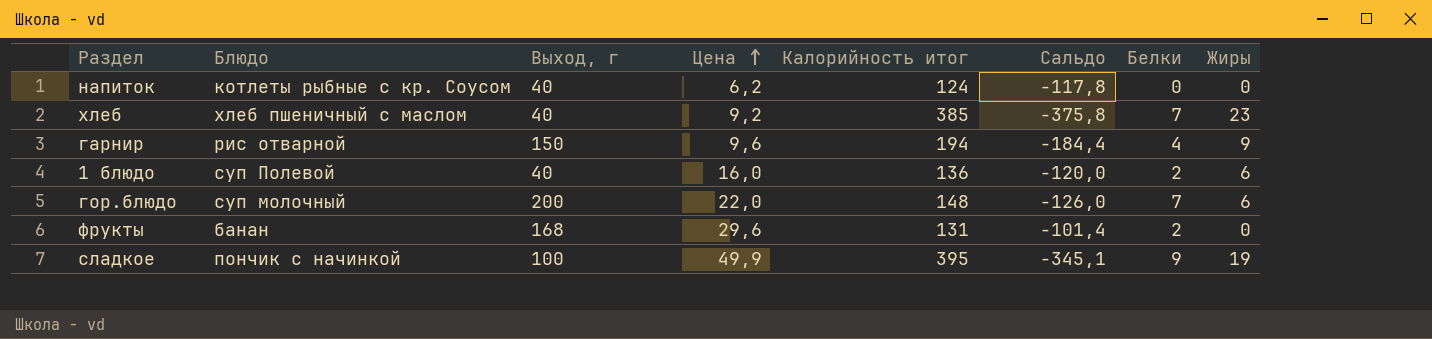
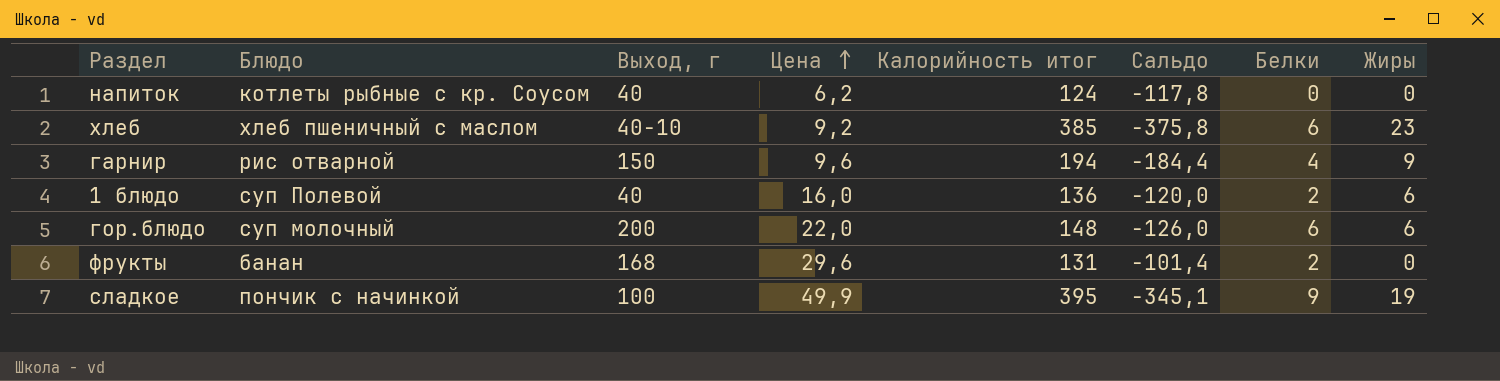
хлеб | Выход, г: 40 -> 40-10
хлеб | Белки: 7 -> 6
гор.блюдо | Белки: 7 -> 6

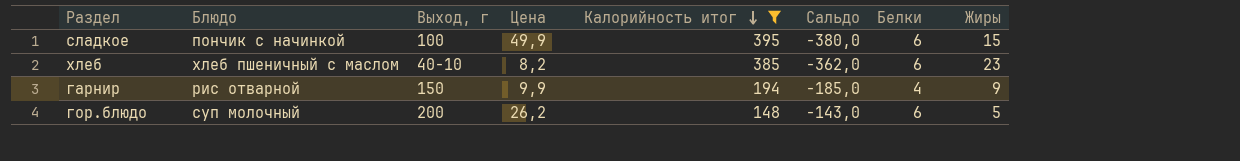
filter: none -> Калорийность итог >= 148
row order: Цена ascending -> Калорийность итог descending
column Сальдо | formula: [Цена] - [Калорийность итог] -> [Жиры] - [Калорийность итог]
сладкое | Белки: 9 -> 6
сладкое | Жиры: 19 -> 15
хлеб | Цена: 9,2 -> 8,2
гарнир | Цена: 9,6 -> 9,9
гор.блюдо | Цена: 22,0 -> 26,2
гор.блюдо | Жиры: 6 -> 5

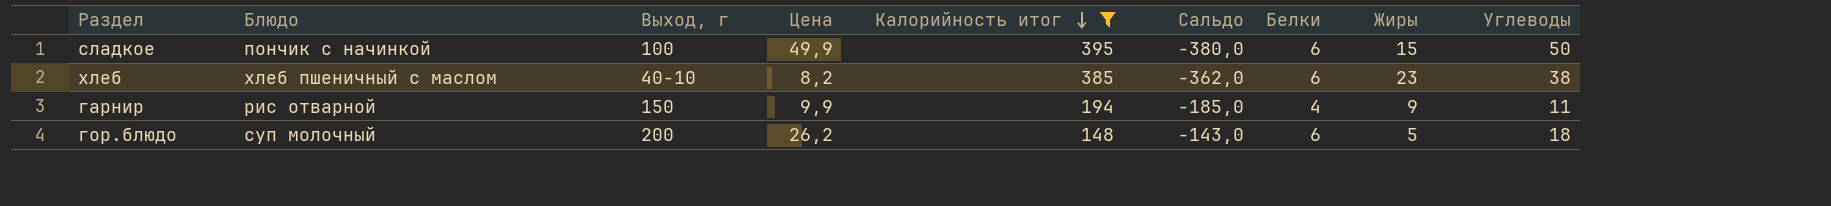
column Углеводы | position: none -> 9

